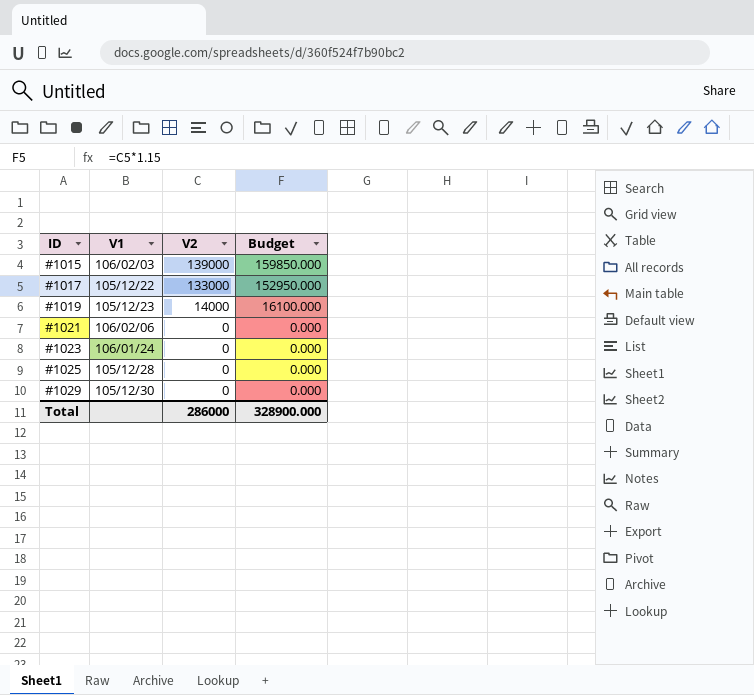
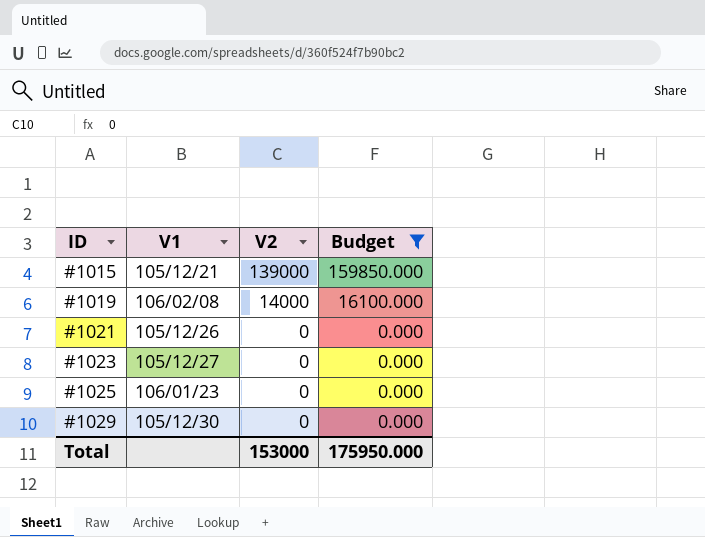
filter: none -> Budget != 152950.000
#1015 | V1: 106/02/03 -> 105/12/21
#1019 | V1: 105/12/23 -> 106/02/08
#1021 | V1: 106/02/06 -> 105/12/26
#1023 | V1: 106/01/24 -> 105/12/27
#1025 | V1: 105/12/28 -> 106/01/23
Total | V2: 286000 -> 153000
Total | Budget: 328900.000 -> 175950.000

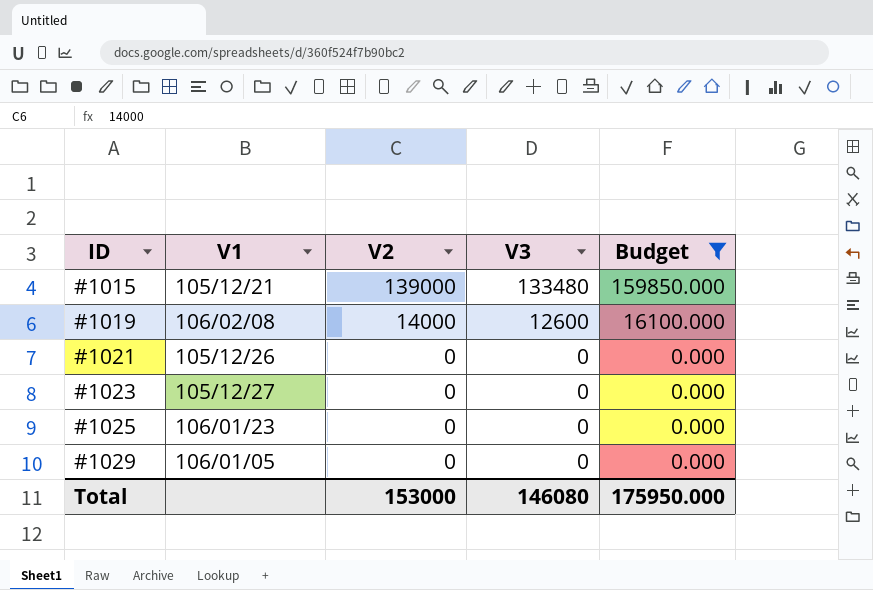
column V3 | position: none -> 4
#1029 | V1: 105/12/30 -> 106/01/05

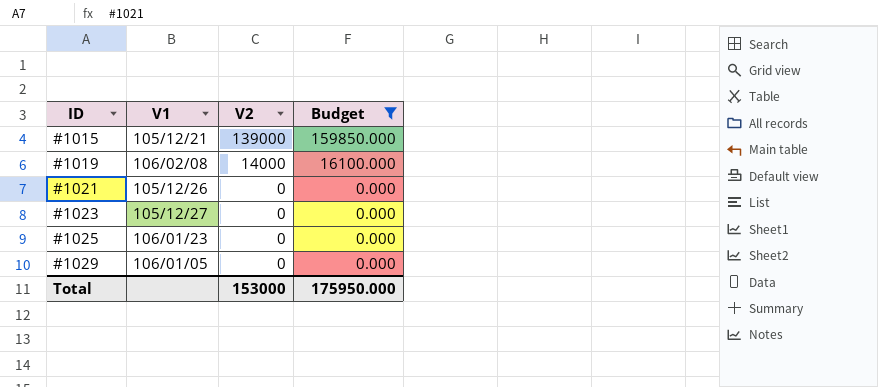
column V3 | position: 4 -> none

